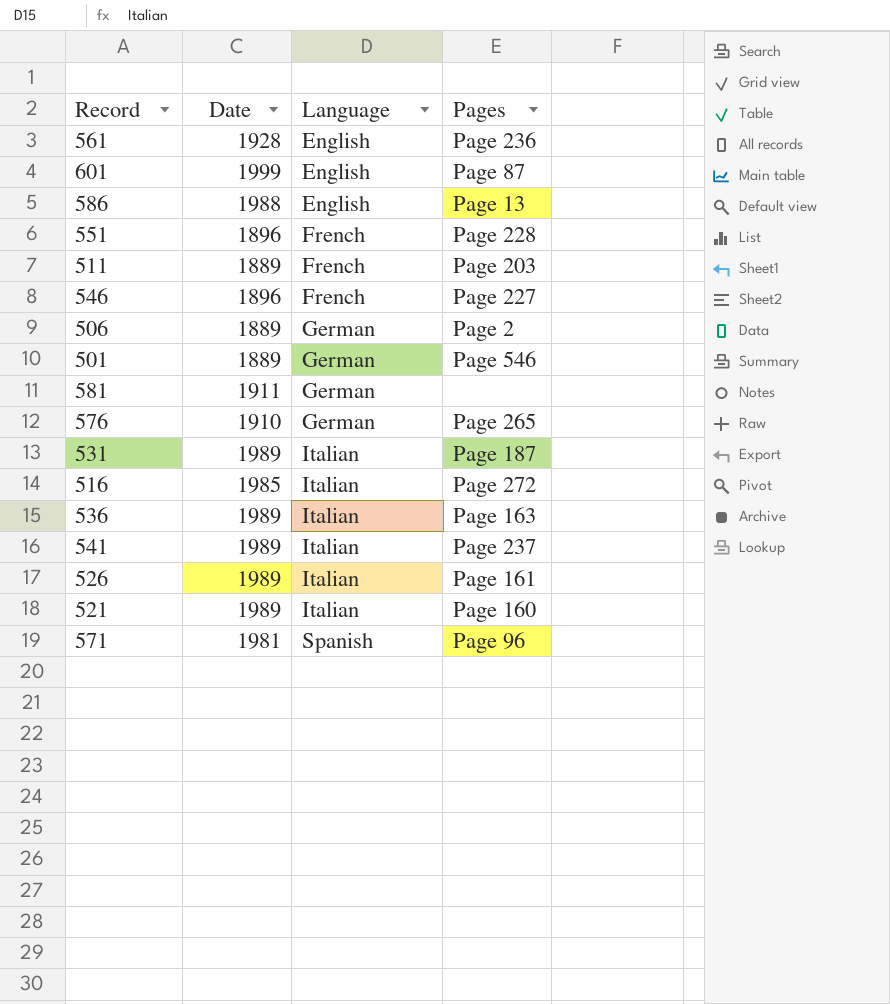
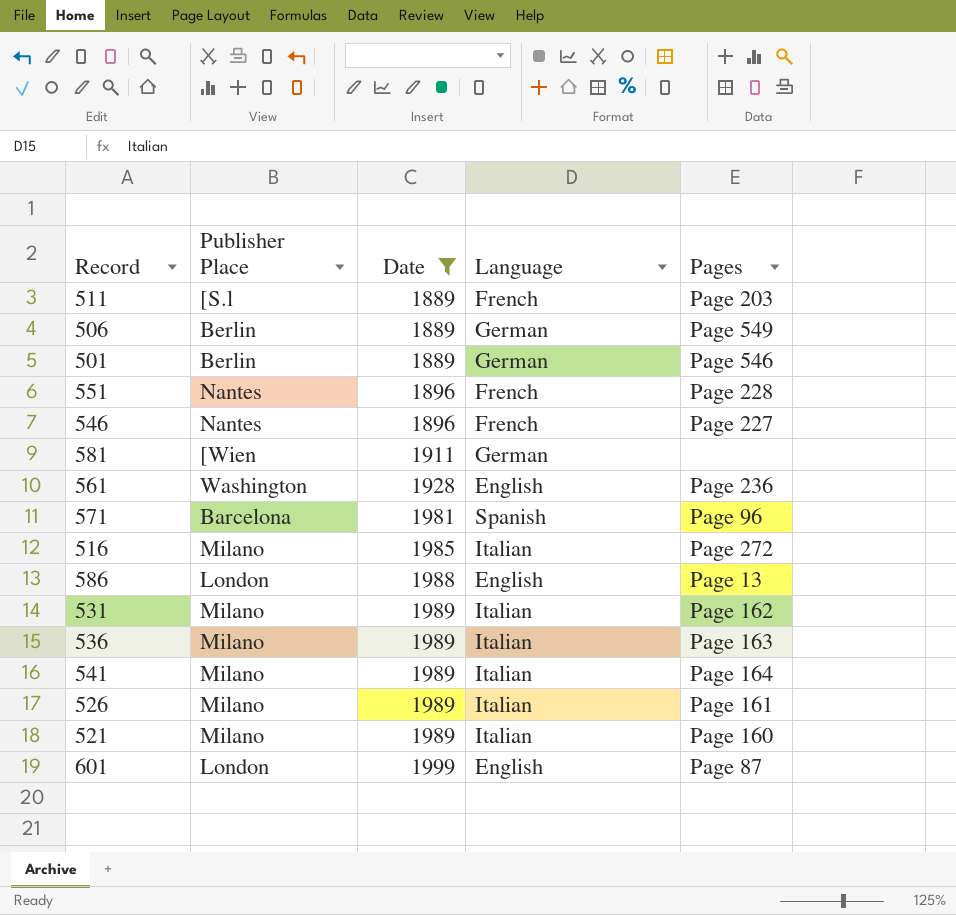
filter: none -> Date != 1910
row order: Language ascending -> Date ascending
column Publisher Place | position: none -> 2
506 | Pages: Page 2 -> Page 549
531 | Pages: Page 187 -> Page 162
541 | Pages: Page 237 -> Page 164

